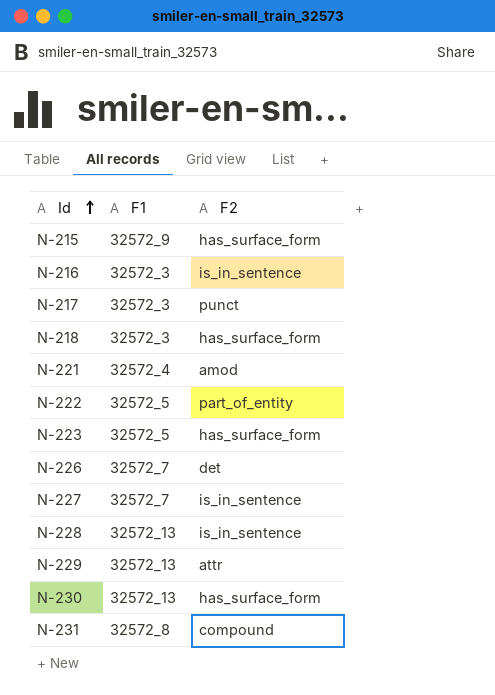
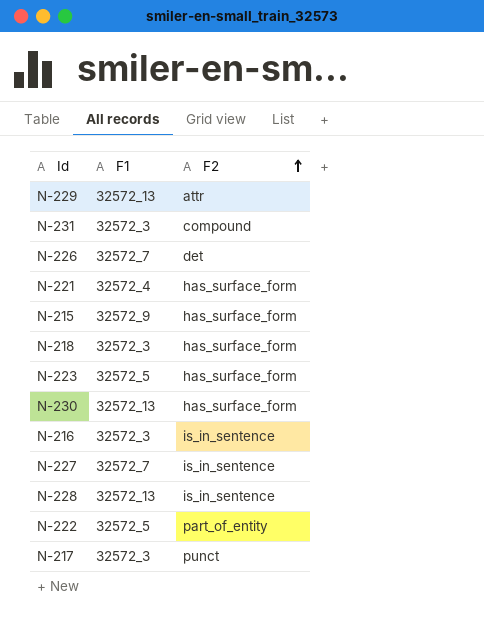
row order: Id ascending -> F2 ascending
N-231 | F1: 32572_8 -> 32572_3
N-221 | F2: amod -> has_surface_form

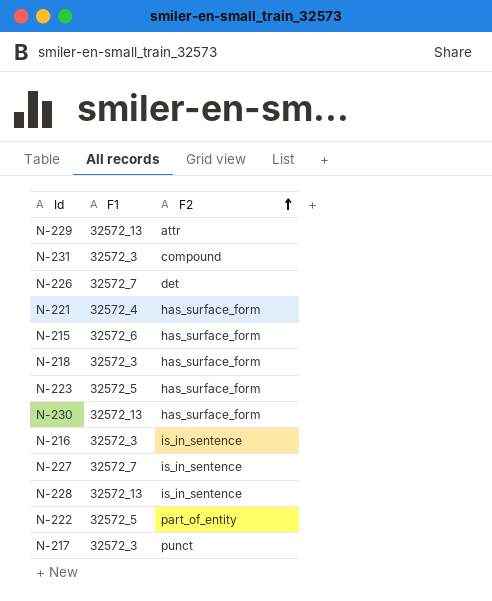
N-215 | F1: 32572_9 -> 32572_6

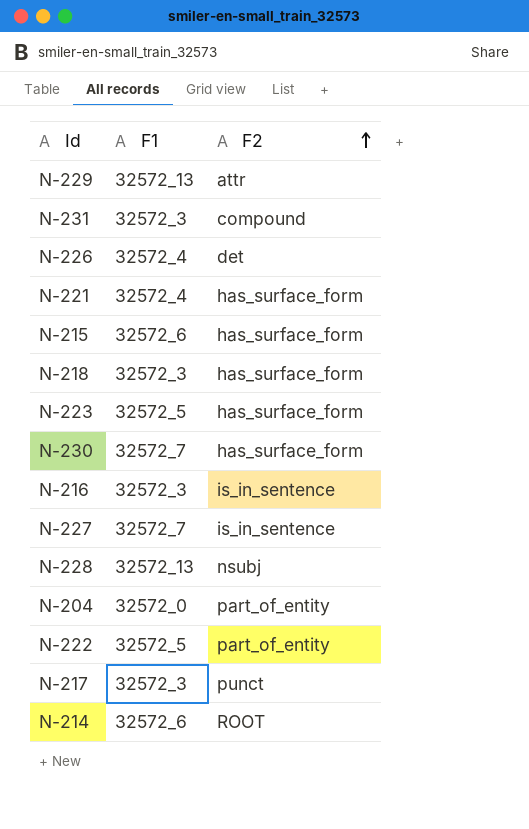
N-226 | F1: 32572_7 -> 32572_4
N-230 | F1: 32572_13 -> 32572_7
N-228 | F2: is_in_sentence -> nsubj
row N-204: none -> 32572_0 | part_of_entity
row N-214: none -> 32572_6 | ROOT

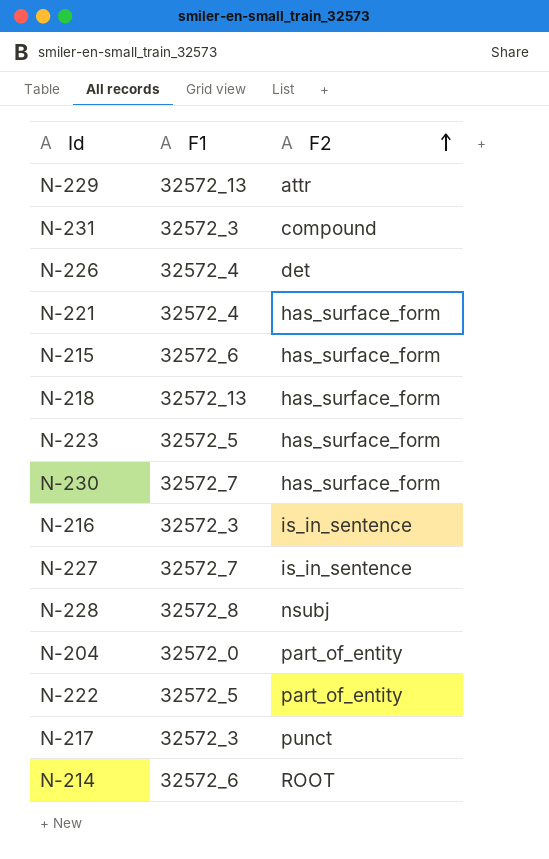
N-218 | F1: 32572_3 -> 32572_13
N-228 | F1: 32572_13 -> 32572_8

